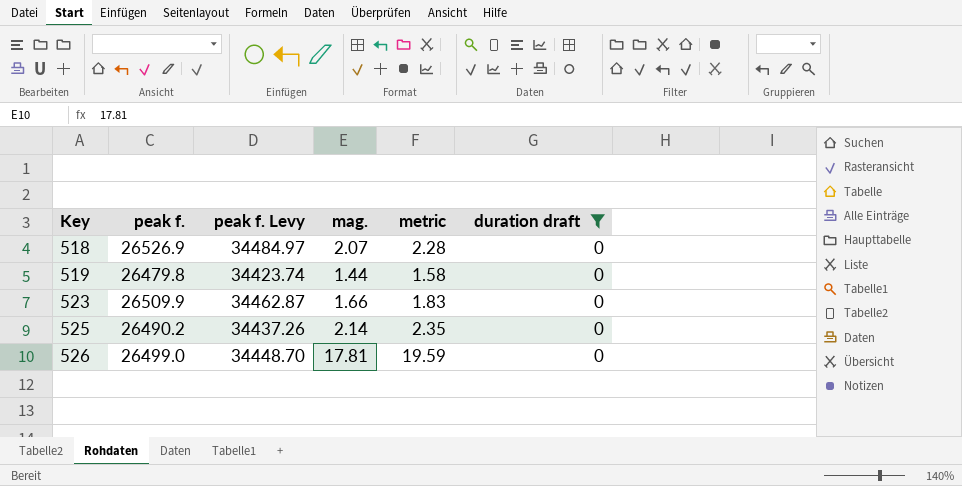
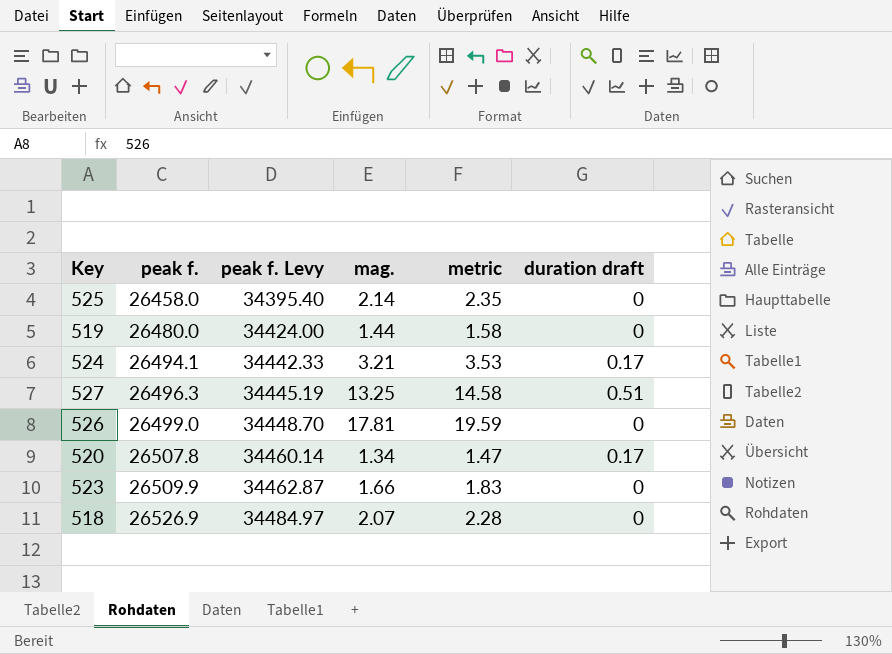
filter: duration draft = 0 -> none
row order: Key ascending -> peak f. ascending
525 | peak f.: 26490.2 -> 26458.0
525 | peak f. Levy: 34437.26 -> 34395.40
519 | peak f.: 26479.8 -> 26480.0
519 | peak f. Levy: 34423.74 -> 34424.00

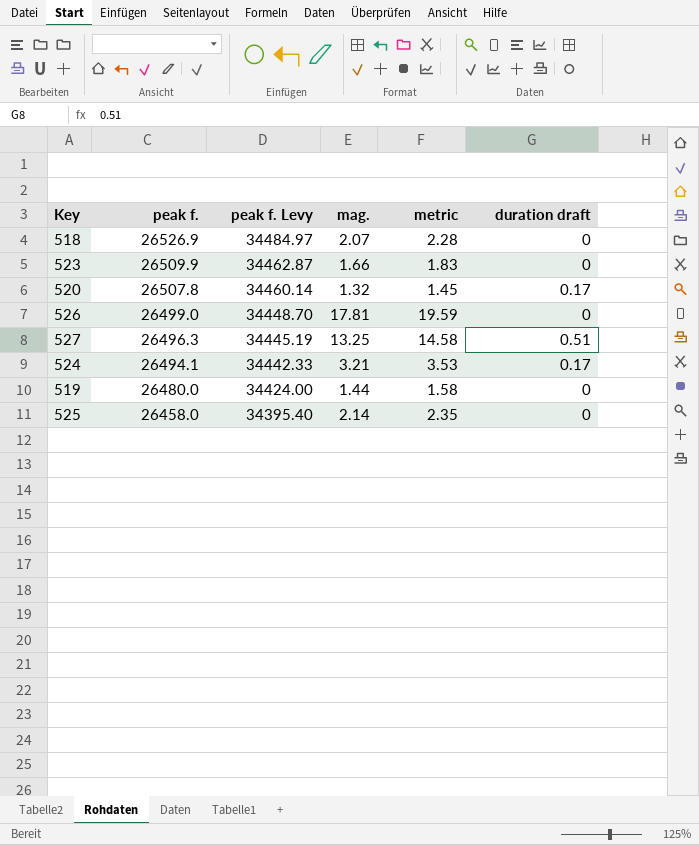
row order: peak f. ascending -> peak f. descending
520 | mag.: 1.34 -> 1.32
520 | metric: 1.47 -> 1.45

